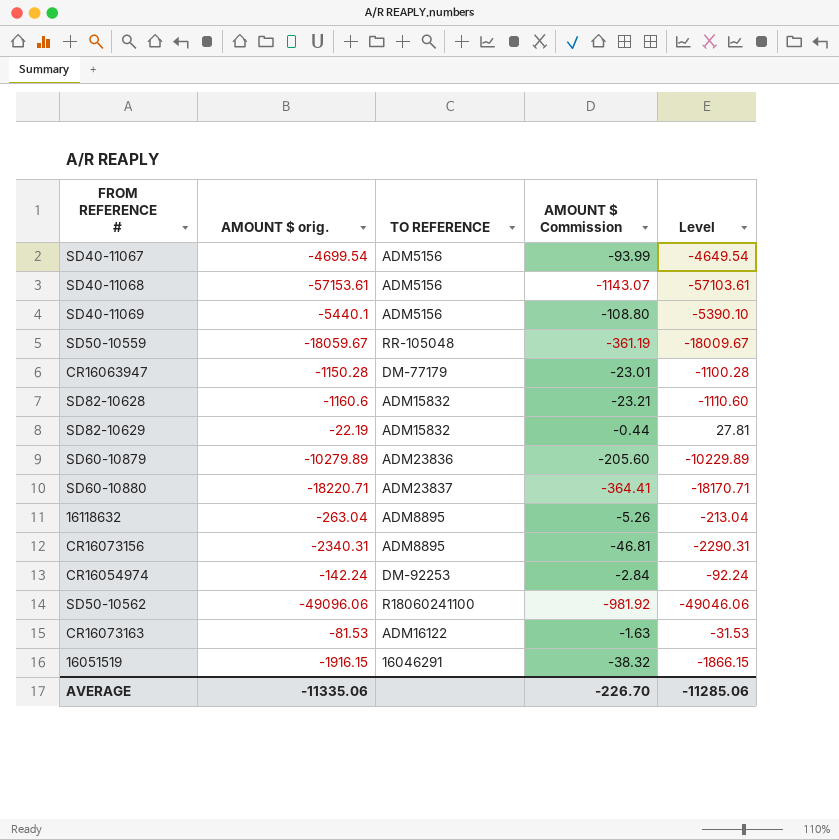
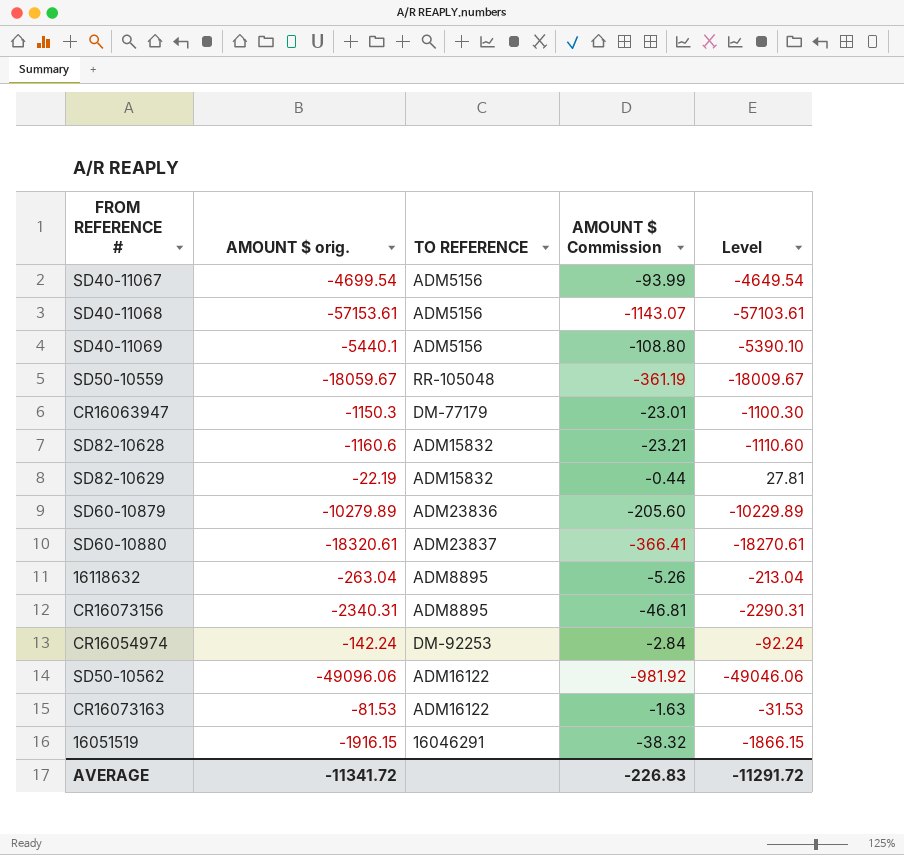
CR16063947 | AMOUNT $ orig.: -1150.28 -> -1150.3
CR16063947 | Level: -1100.28 -> -1100.30
SD60-10880 | AMOUNT $ orig.: -18220.71 -> -18320.61
SD60-10880 | AMOUNT $ Commission: -364.41 -> -366.41
SD60-10880 | Level: -18170.71 -> -18270.61
SD50-10562 | TO REFERENCE: R18060241100 -> ADM16122
AVERAGE | AMOUNT $ orig.: -11335.06 -> -11341.72
AVERAGE | AMOUNT $ Commission: -226.70 -> -226.83
AVERAGE | Level: -11285.06 -> -11291.72

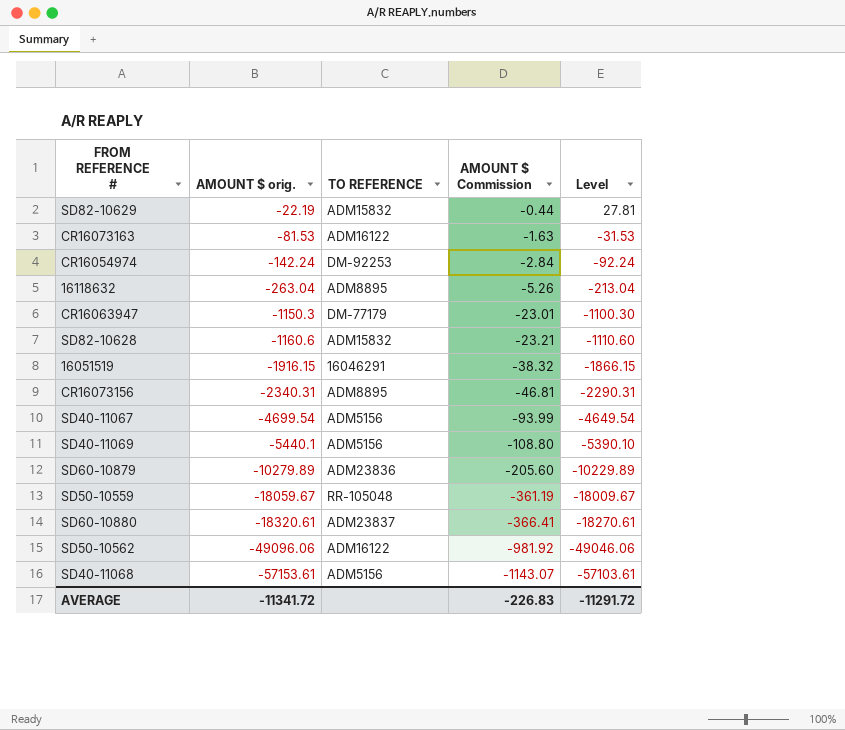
row order: none -> AMOUNT $ orig. descending

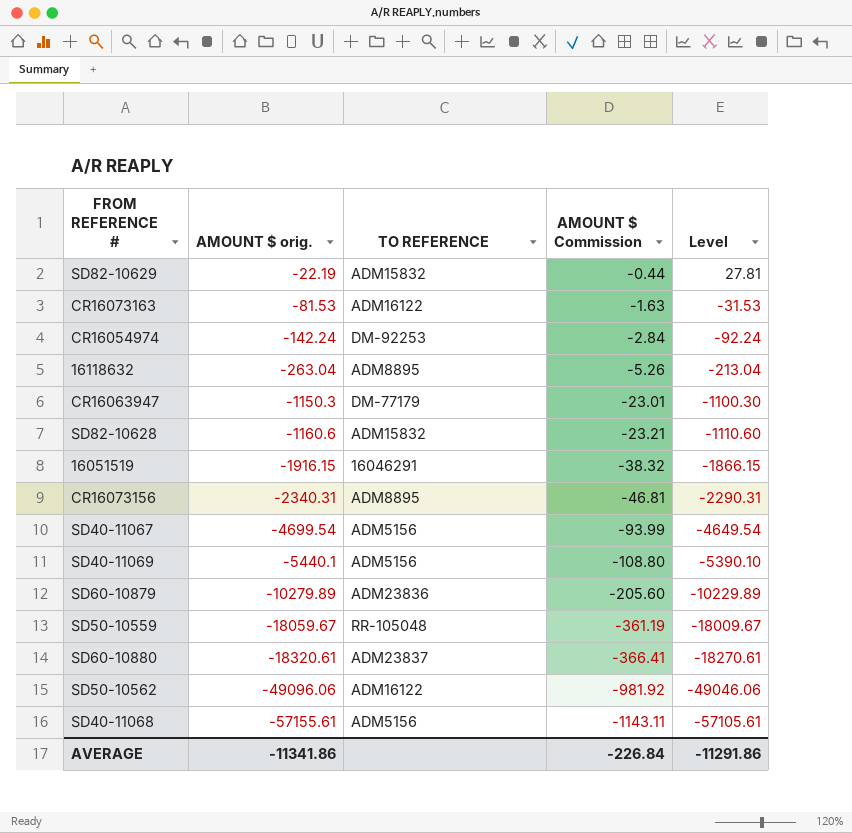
SD40-11068 | AMOUNT $ orig.: -57153.61 -> -57155.61
SD40-11068 | AMOUNT $ Commission: -1143.07 -> -1143.11
SD40-11068 | Level: -57103.61 -> -57105.61
AVERAGE | AMOUNT $ orig.: -11341.72 -> -11341.86
AVERAGE | AMOUNT $ Commission: -226.83 -> -226.84
AVERAGE | Level: -11291.72 -> -11291.86

